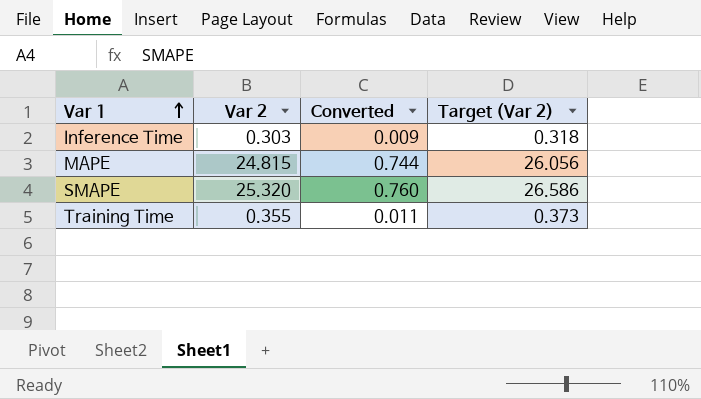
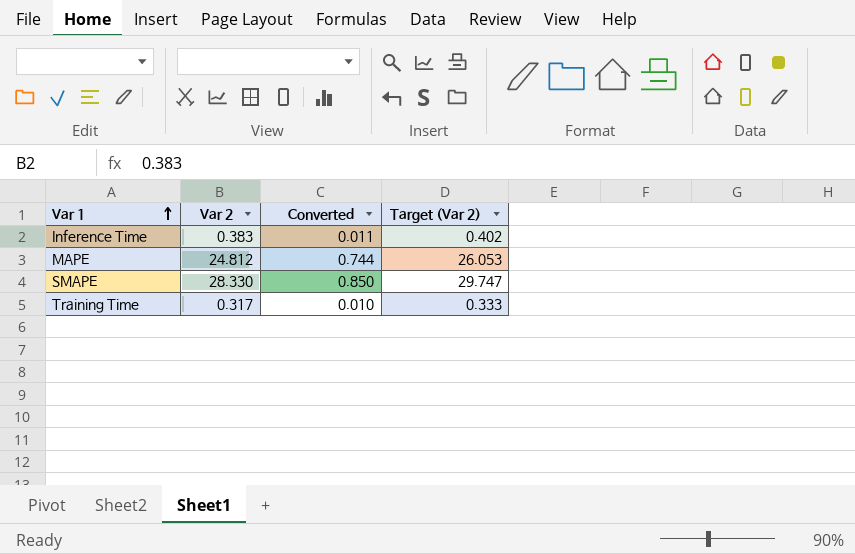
Inference Time | Var 2: 0.303 -> 0.383
Inference Time | Converted: 0.009 -> 0.011
Inference Time | Target (Var 2): 0.318 -> 0.402
MAPE | Var 2: 24.815 -> 24.812
MAPE | Target (Var 2): 26.056 -> 26.053
SMAPE | Var 2: 25.320 -> 28.330
SMAPE | Converted: 0.760 -> 0.850
SMAPE | Target (Var 2): 26.586 -> 29.747
Training Time | Var 2: 0.355 -> 0.317
Training Time | Converted: 0.011 -> 0.010
Training Time | Target (Var 2): 0.373 -> 0.333

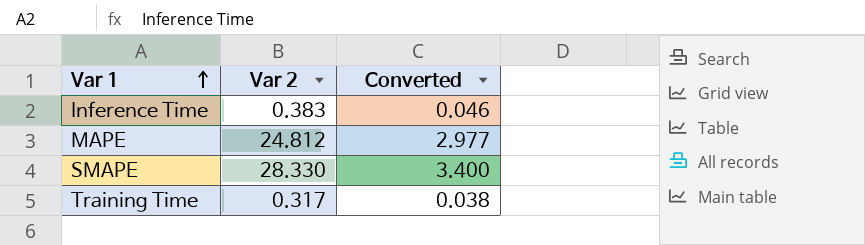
column Target (Var 2) | formula: [Var 2] * 1.05 -> none
column Converted | formula: [Var 2] * 0.03 -> [Var 2] * 0.12

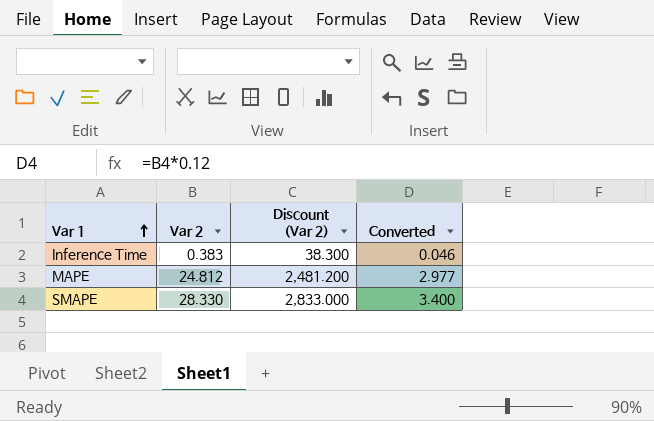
column Discount (Var 2) | formula: none -> [Var 2] * 100
row Training Time: 0.317 | 0.038 -> none

